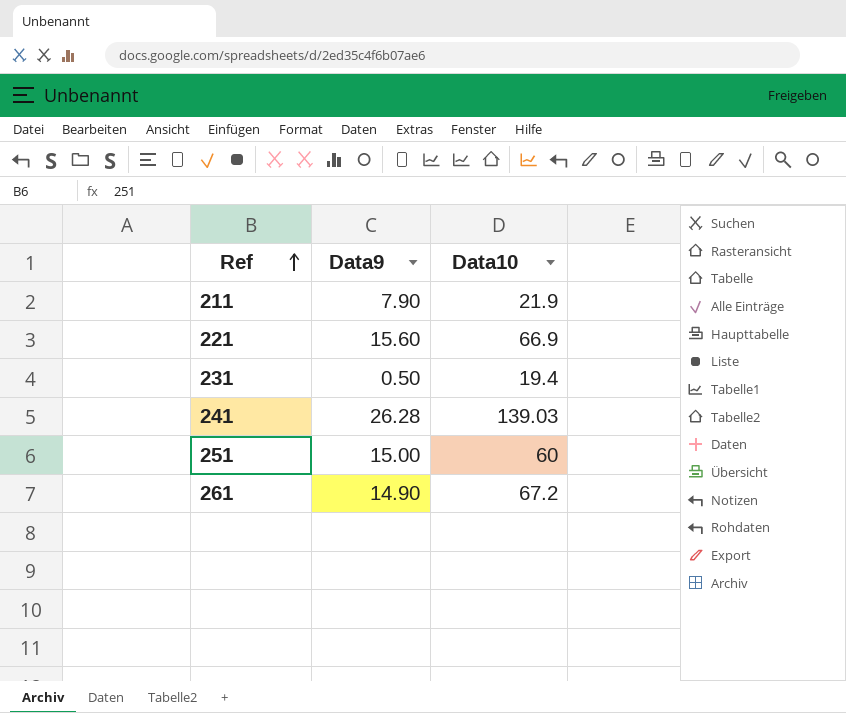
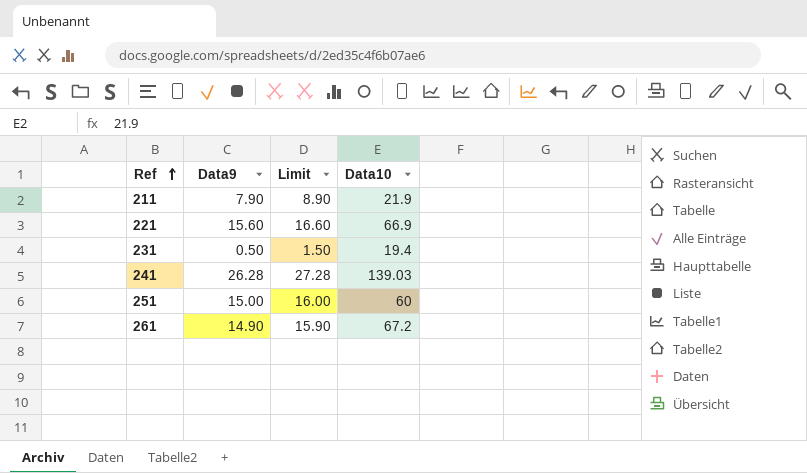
column Limit | formula: none -> [Data9] + 1

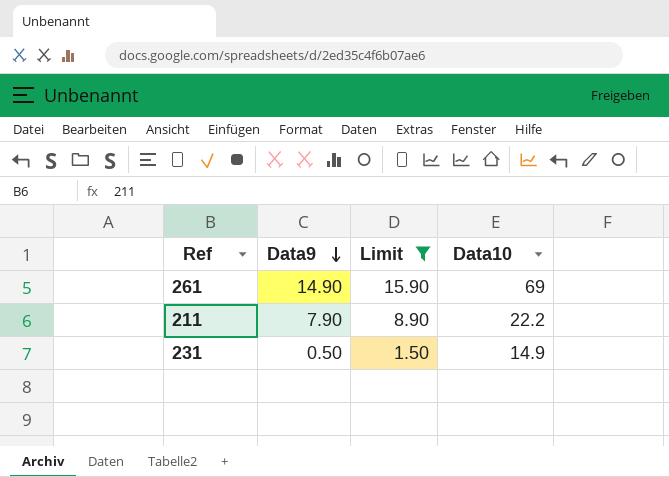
filter: none -> Limit <= 15.90
row order: Ref ascending -> Data9 descending
261 | Data10: 67.2 -> 69
211 | Data10: 21.9 -> 22.2
231 | Data10: 19.4 -> 14.9

